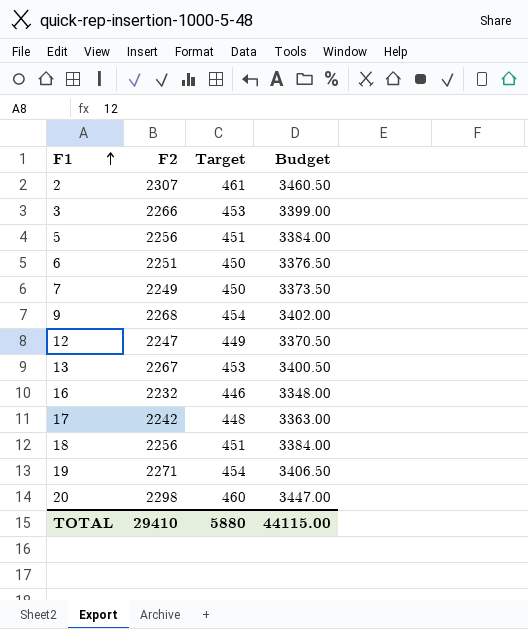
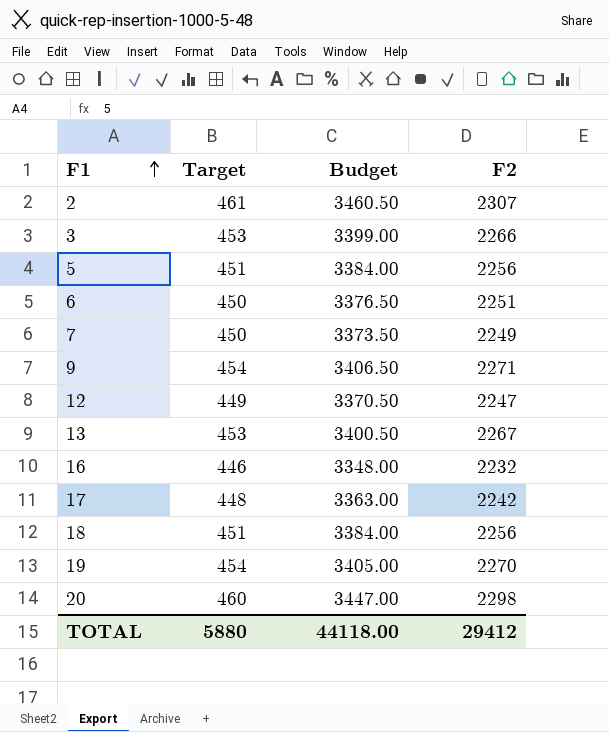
column F2 | position: 2 -> 4
9 | Budget: 3402.00 -> 3406.50
9 | F2: 2268 -> 2271
19 | Budget: 3406.50 -> 3405.00
19 | F2: 2271 -> 2270
TOTAL | Budget: 44115.00 -> 44118.00
TOTAL | F2: 29410 -> 29412

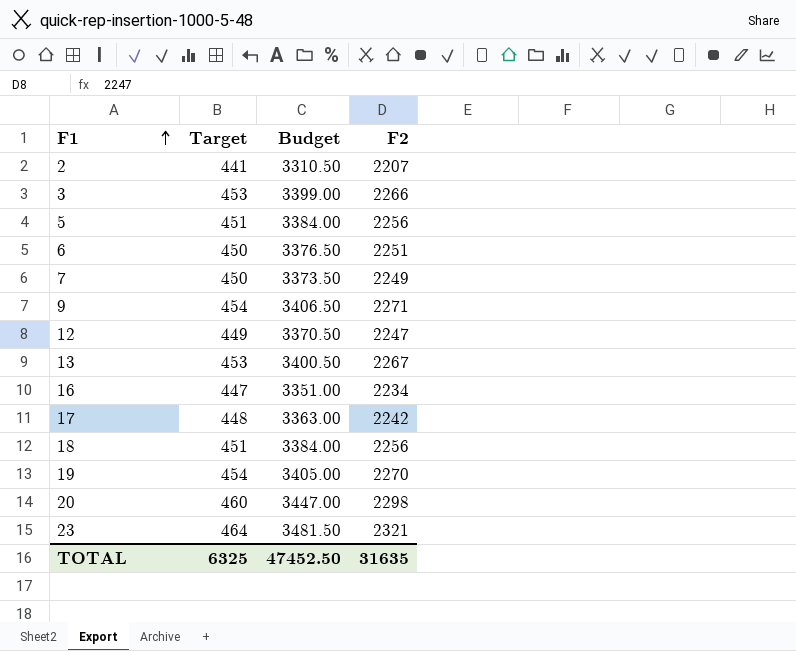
2 | Target: 461 -> 441
2 | Budget: 3460.50 -> 3310.50
2 | F2: 2307 -> 2207
16 | Target: 446 -> 447
16 | Budget: 3348.00 -> 3351.00
16 | F2: 2232 -> 2234
row 23: none -> 464 | 3481.50 | 2321
TOTAL | Target: 5880 -> 6325
TOTAL | Budget: 44118.00 -> 47452.50
TOTAL | F2: 29412 -> 31635

